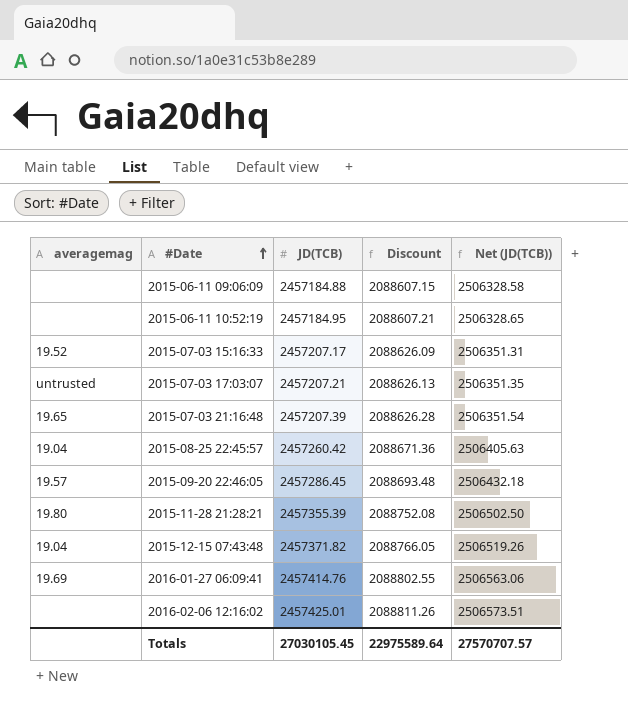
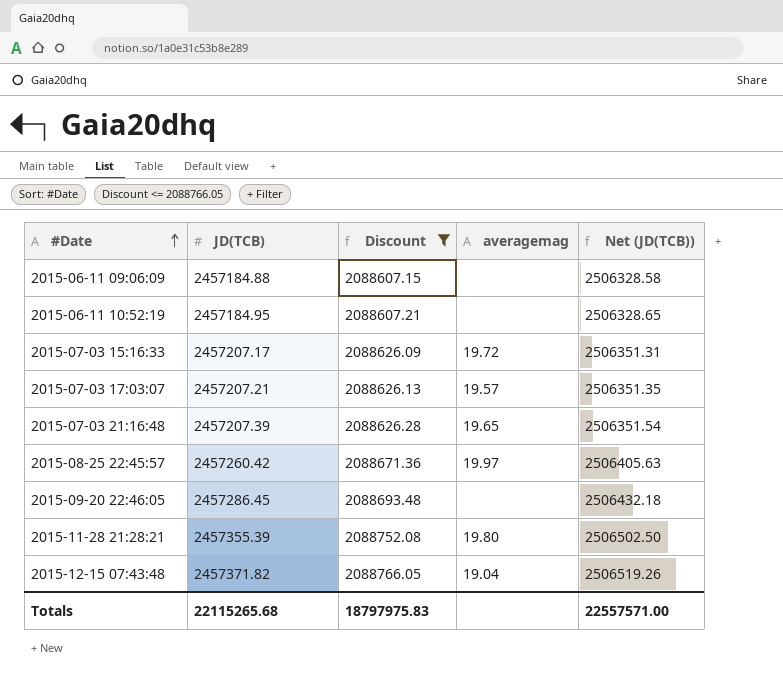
filter: none -> Discount <= 2088766.05
column averagemag | position: 1 -> 4
2015-07-03 15:16:33 | averagemag: 19.52 -> 19.72
2015-07-03 17:03:07 | averagemag: untrusted -> 19.57
2015-08-25 22:45:57 | averagemag: 19.04 -> 19.97
2015-09-20 22:46:05 | averagemag: 19.57 -> none
Totals | JD(TCB): 27030105.45 -> 22115265.68
Totals | Discount: 22975589.64 -> 18797975.83
Totals | Net (JD(TCB)): 27570707.57 -> 22557571.00

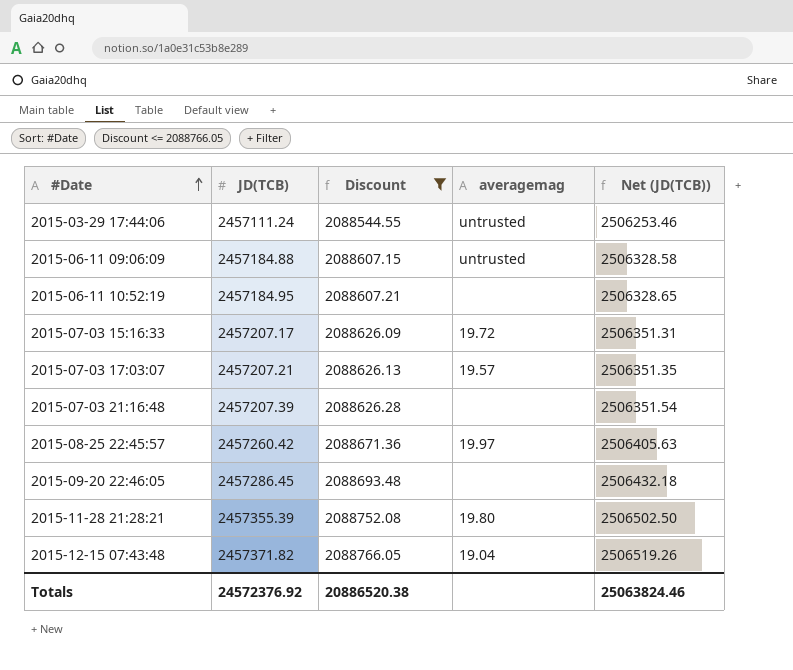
row 2015-03-29 17:44:06: none -> 2457111.24 | 2088544.55 | untrusted | 2506253.46
2015-06-11 09:06:09 | averagemag: none -> untrusted
2015-07-03 21:16:48 | averagemag: 19.65 -> none
Totals | JD(TCB): 22115265.68 -> 24572376.92
Totals | Discount: 18797975.83 -> 20886520.38
Totals | Net (JD(TCB)): 22557571.00 -> 25063824.46

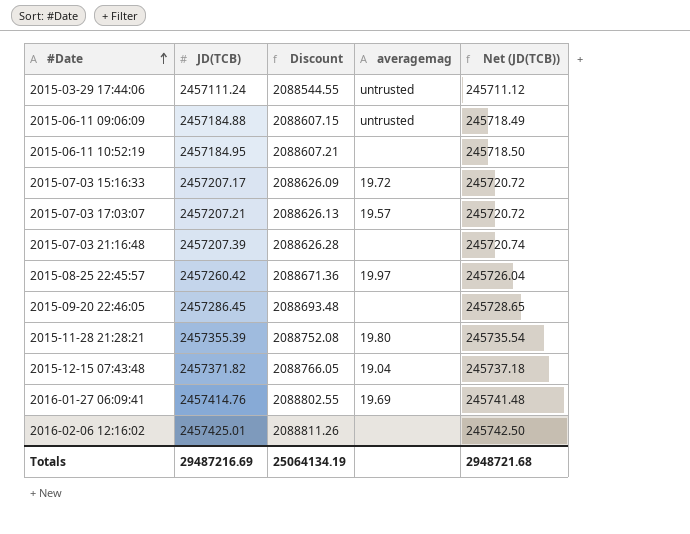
filter: Discount <= 2088766.05 -> none
column Net (JD(TCB)) | formula: [JD(TCB)] * 1.02 -> [JD(TCB)] * 0.1
Totals | JD(TCB): 24572376.92 -> 29487216.69
Totals | Discount: 20886520.38 -> 25064134.19
Totals | Net (JD(TCB)): 25063824.46 -> 2948721.68

